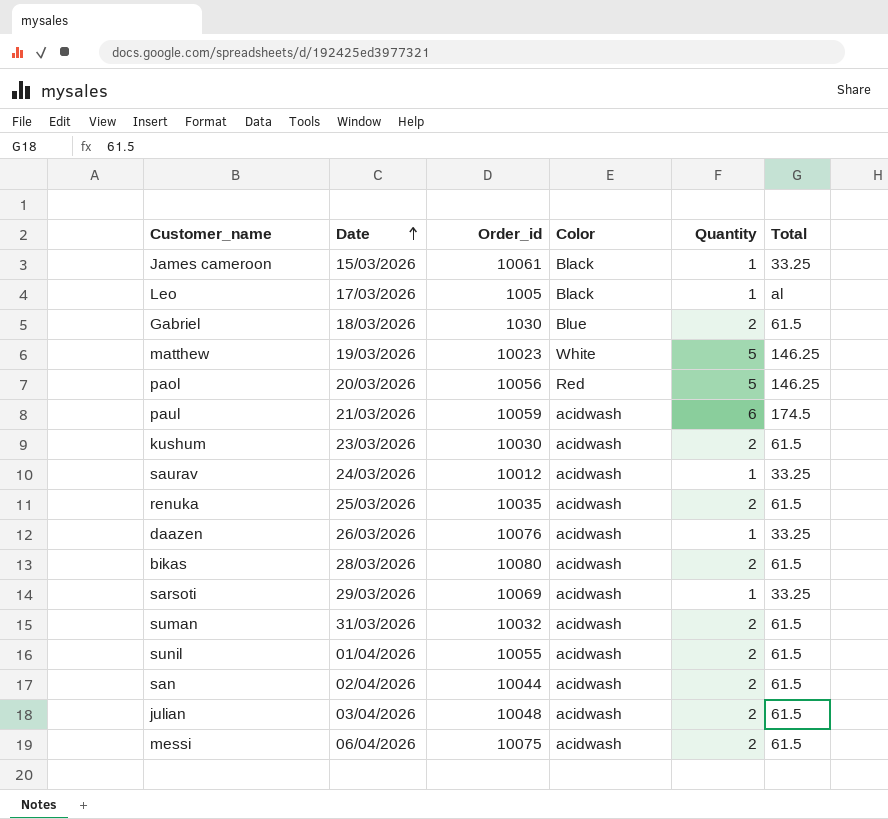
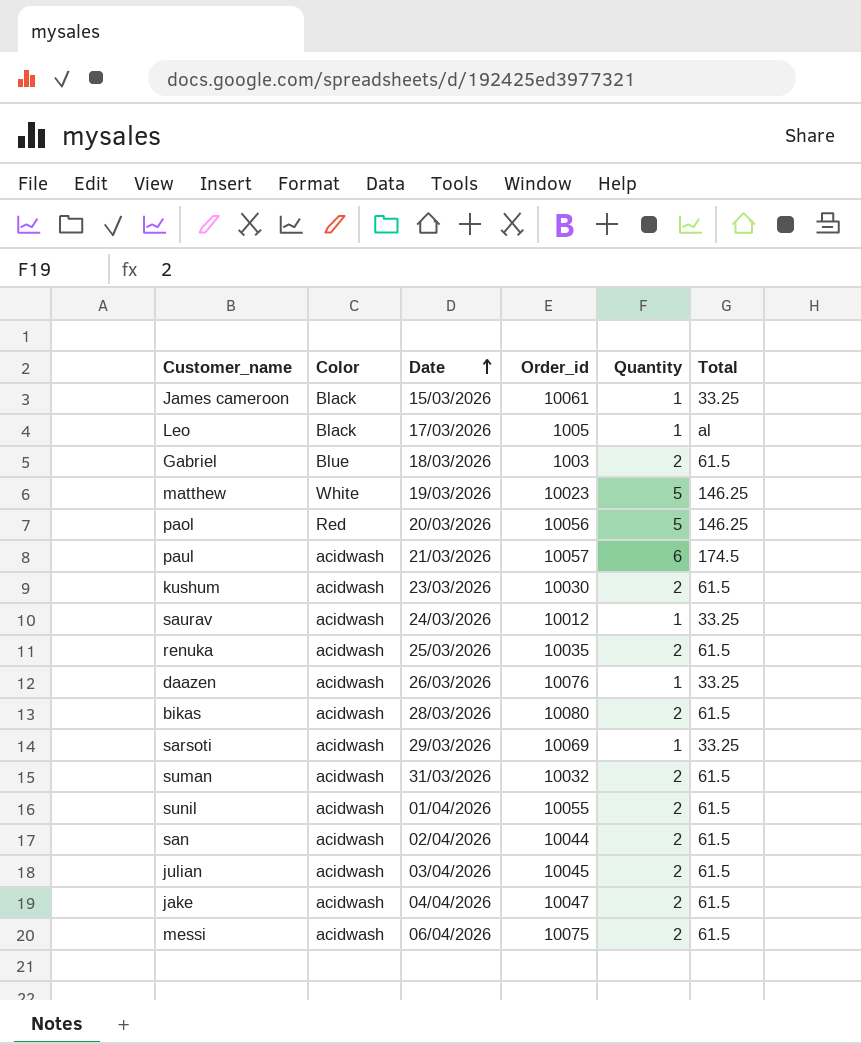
column Color | position: 4 -> 2
Gabriel | Order_id: 1030 -> 1003
paul | Order_id: 10059 -> 10057
julian | Order_id: 10048 -> 10045
row jake: none -> acidwash | 04/04/2026 | 10047 | 2 | 61.5

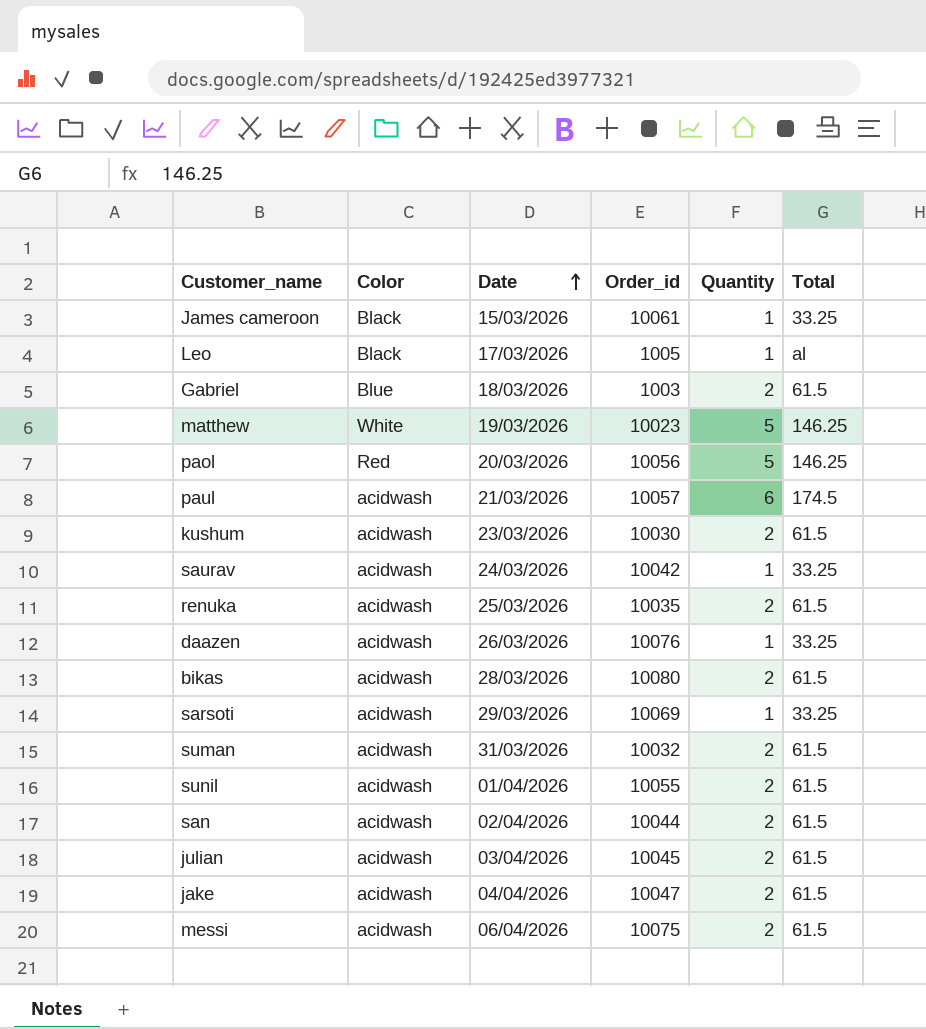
saurav | Order_id: 10012 -> 10042

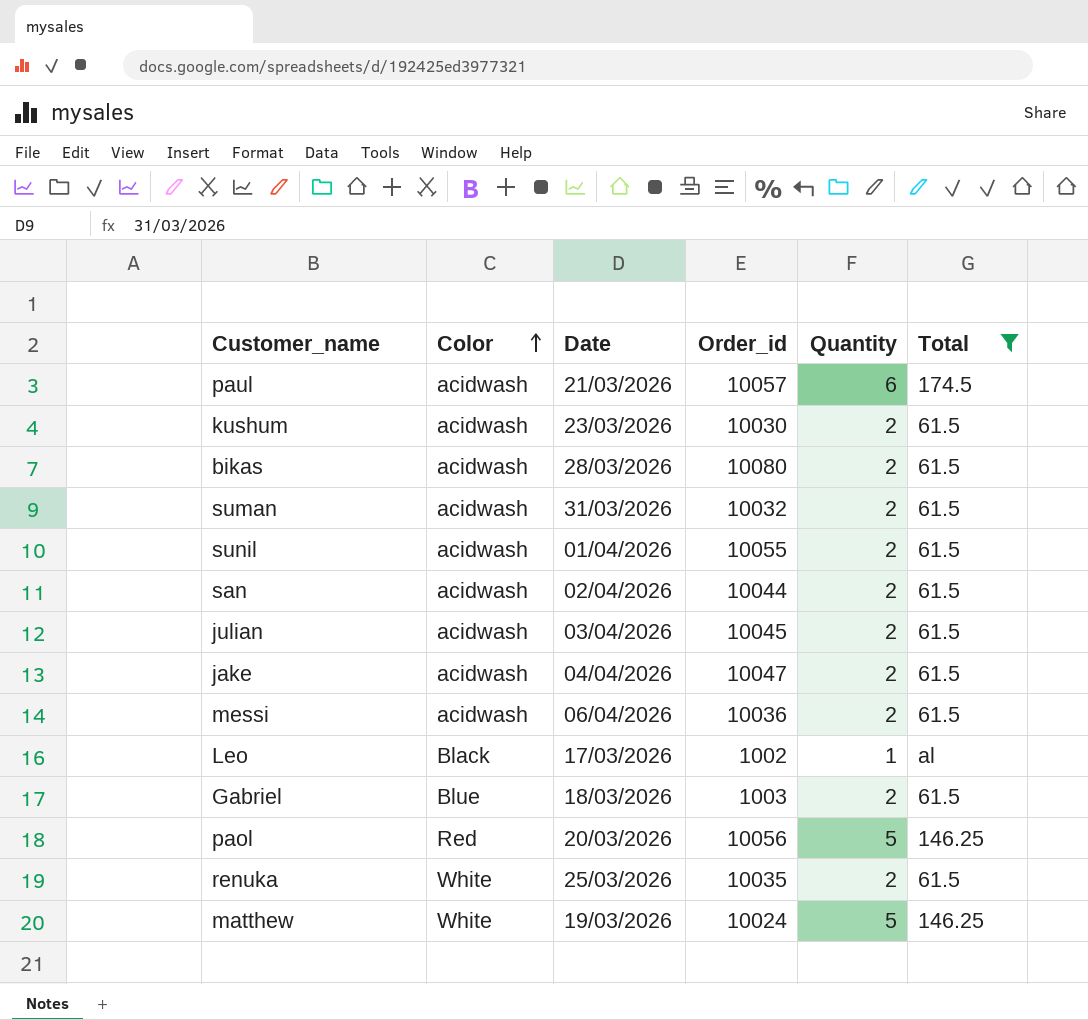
filter: none -> Total != 33.25
row order: Date ascending -> Color ascending
messi | Order_id: 10075 -> 10036
Leo | Order_id: 1005 -> 1002
renuka | Color: acidwash -> White
matthew | Order_id: 10023 -> 10024

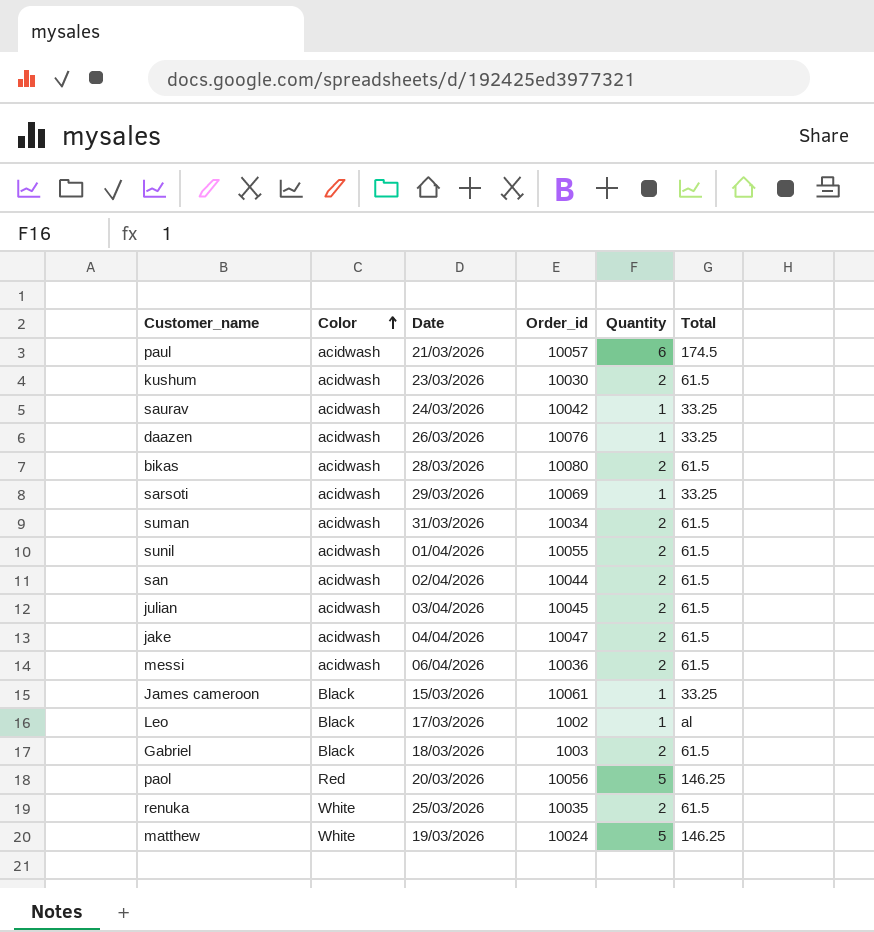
filter: Total != 33.25 -> none
suman | Order_id: 10032 -> 10034
Gabriel | Color: Blue -> Black

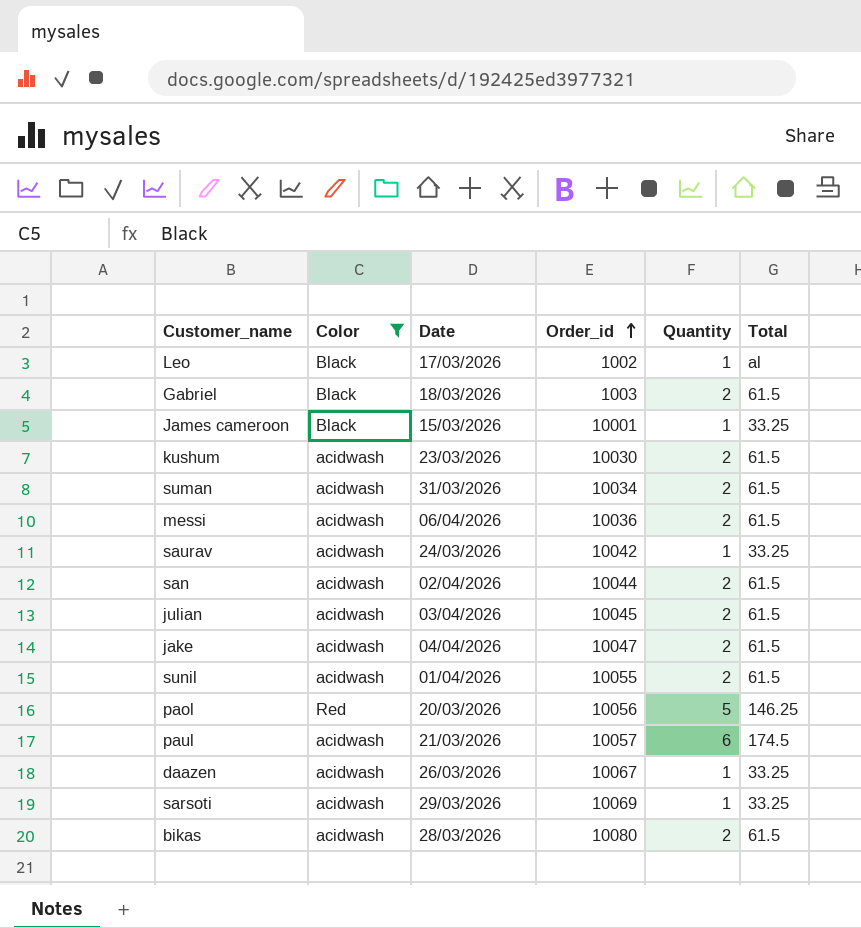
filter: none -> Color != White
row order: Color ascending -> Order_id ascending
James cameroon | Order_id: 10061 -> 10001
daazen | Order_id: 10076 -> 10067

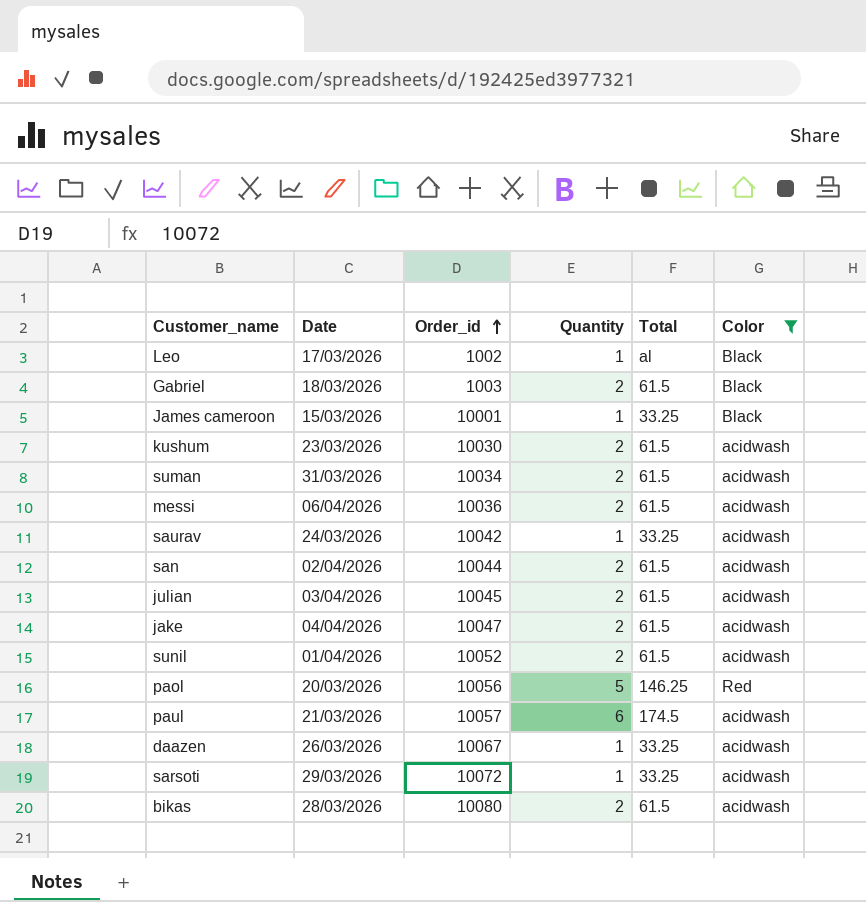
column Color | position: 2 -> 6
sunil | Order_id: 10055 -> 10052
sarsoti | Order_id: 10069 -> 10072

